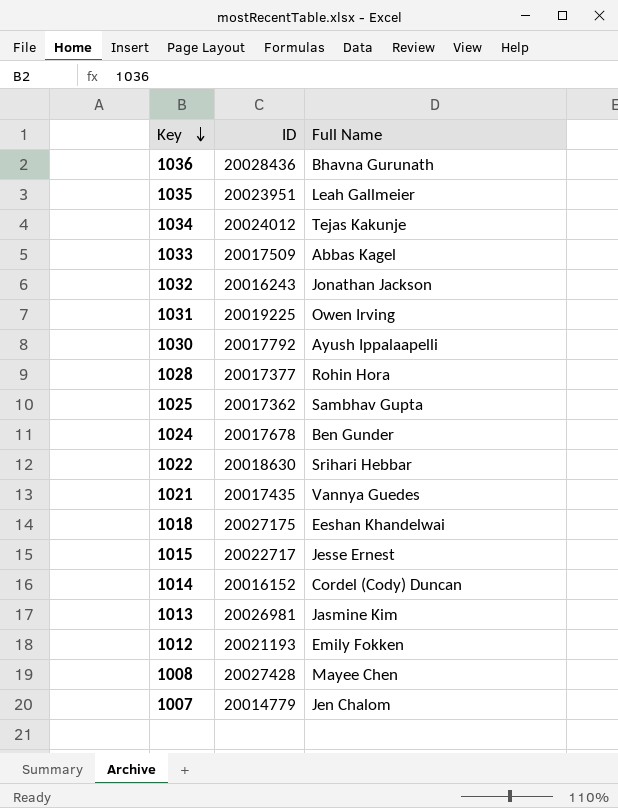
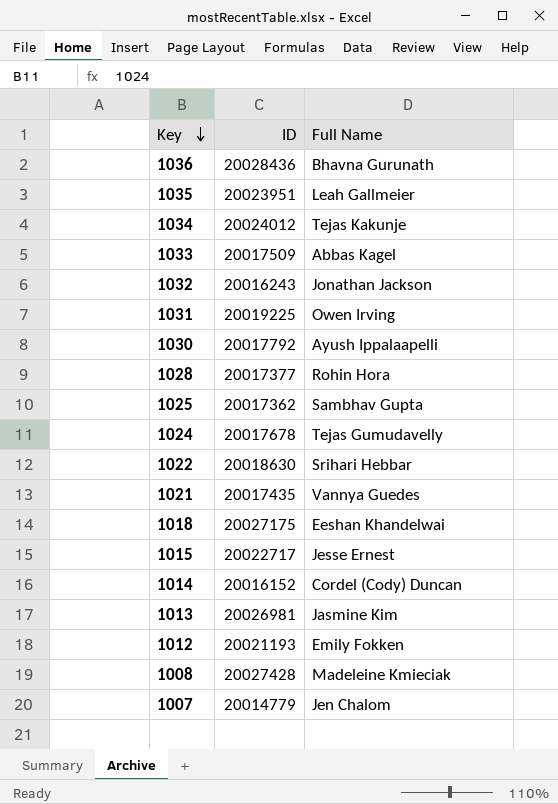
1024 | Full Name: Ben Gunder -> Tejas Gumudavelly
1008 | Full Name: Mayee Chen -> Madeleine Kmieciak

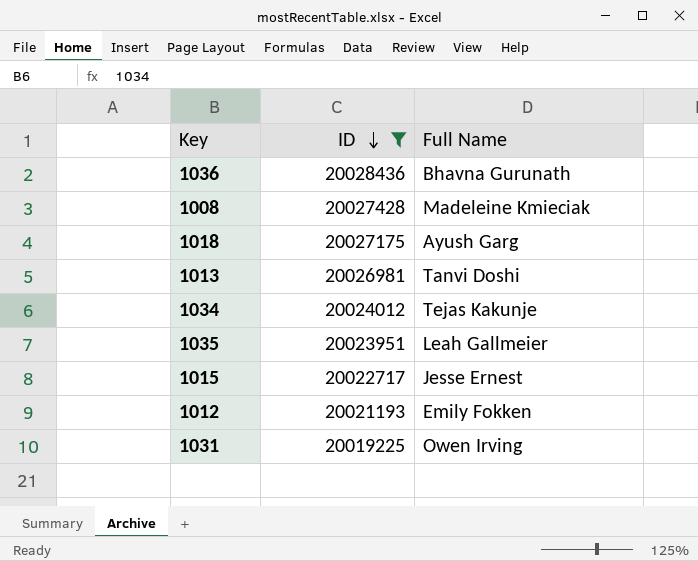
filter: none -> ID >= 20019225
row order: Key descending -> ID descending
1018 | Full Name: Eeshan Khandelwai -> Ayush Garg
1013 | Full Name: Jasmine Kim -> Tanvi Doshi

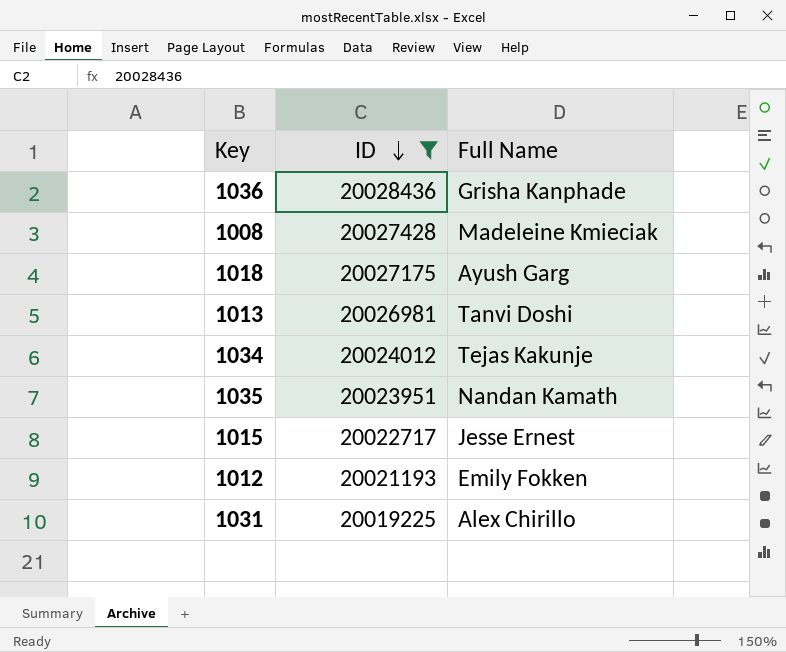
1036 | Full Name: Bhavna Gurunath -> Grisha Kanphade
1035 | Full Name: Leah Gallmeier -> Nandan Kamath
1031 | Full Name: Owen Irving -> Alex Chirillo

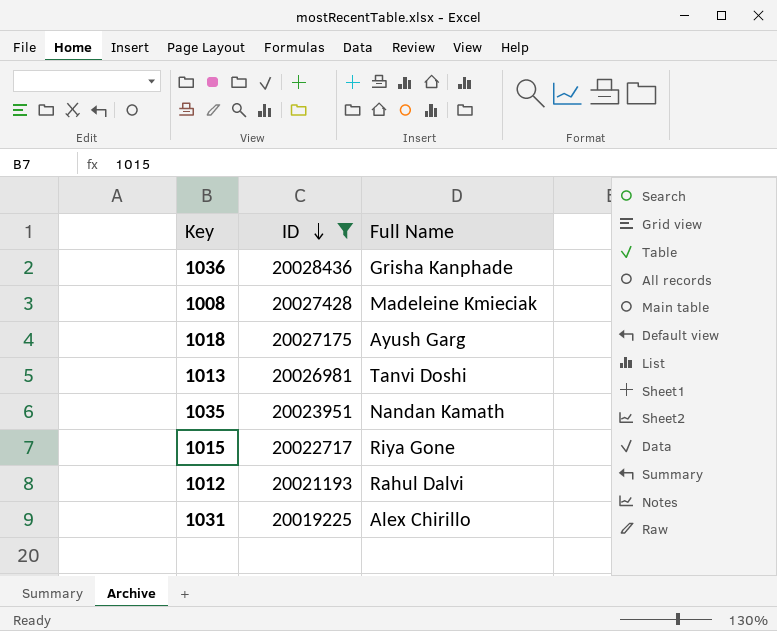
row 1034: 20024012 | Tejas Kakunje -> none
1015 | Full Name: Jesse Ernest -> Riya Gone
1012 | Full Name: Emily Fokken -> Rahul Dalvi

